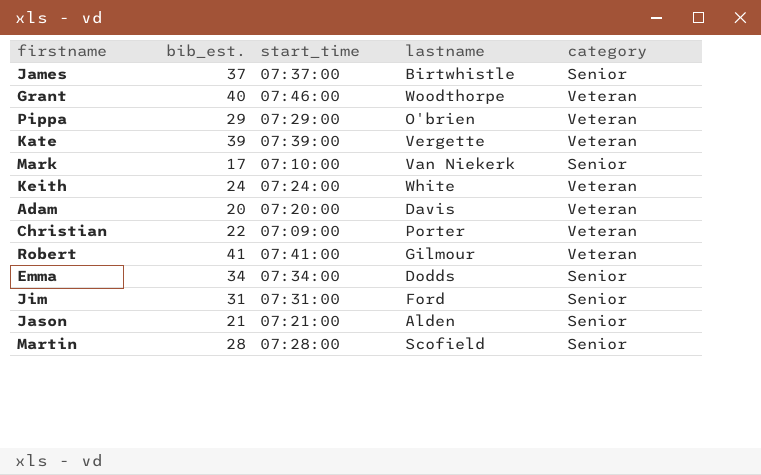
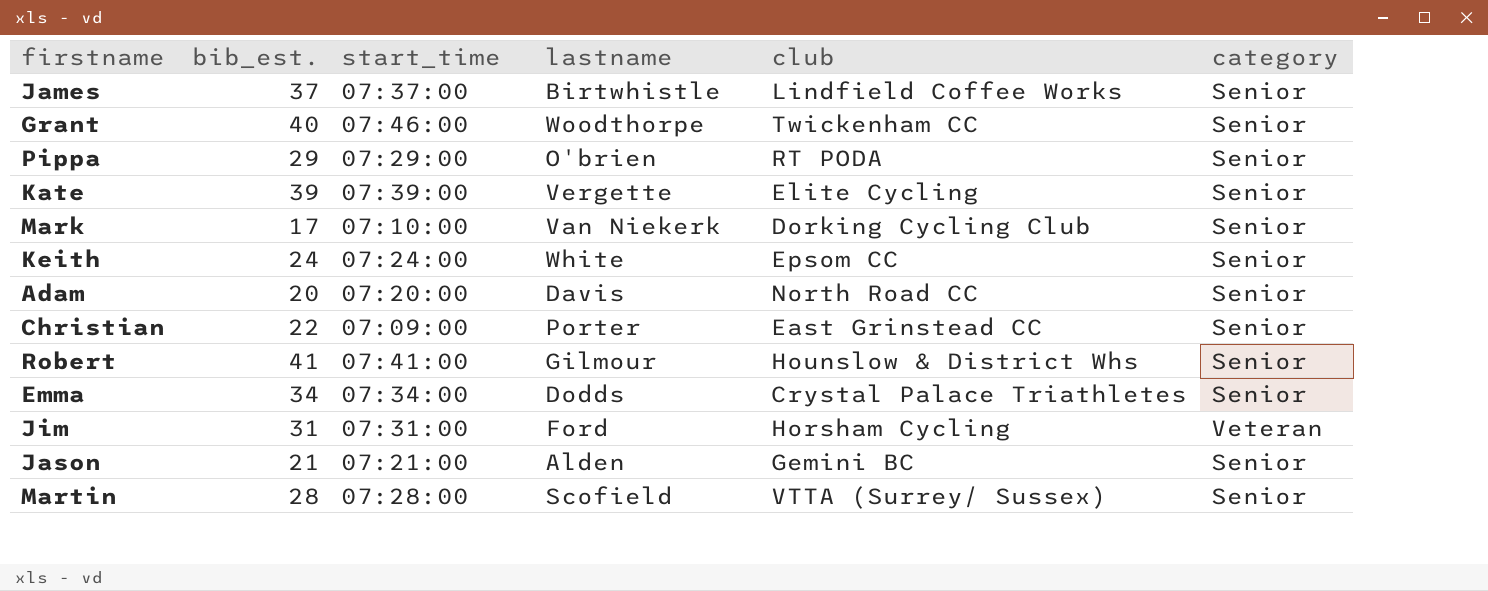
column club | position: none -> 5
Grant | category: Veteran -> Senior
Pippa | category: Veteran -> Senior
Kate | category: Veteran -> Senior
Keith | category: Veteran -> Senior
Adam | category: Veteran -> Senior
Christian | category: Veteran -> Senior
Robert | category: Veteran -> Senior
Jim | category: Senior -> Veteran

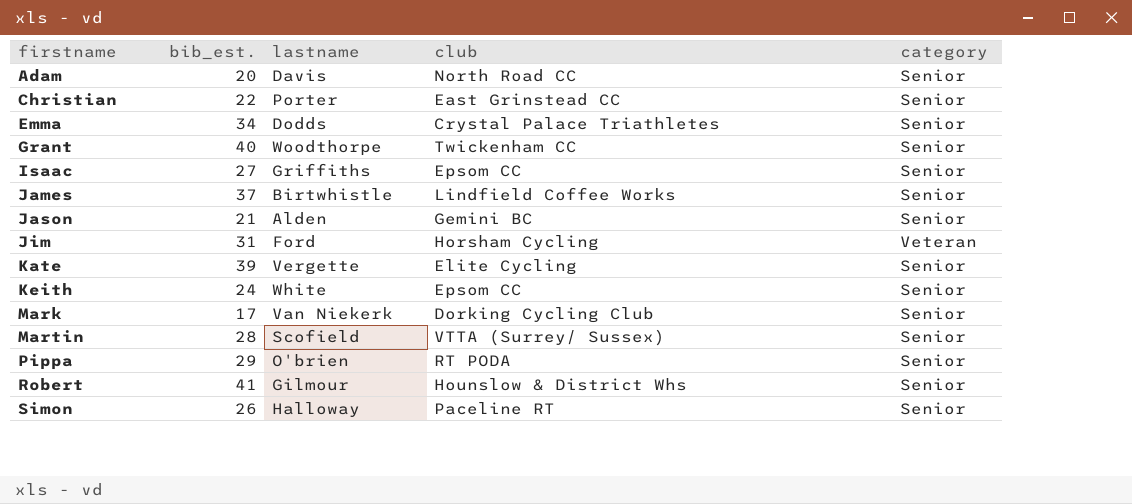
row order: none -> firstname ascending
column start_time | position: 3 -> none
row Isaac: none -> 27 | Griffiths | Epsom CC | Senior
row Simon: none -> 26 | Halloway | Paceline RT | Senior

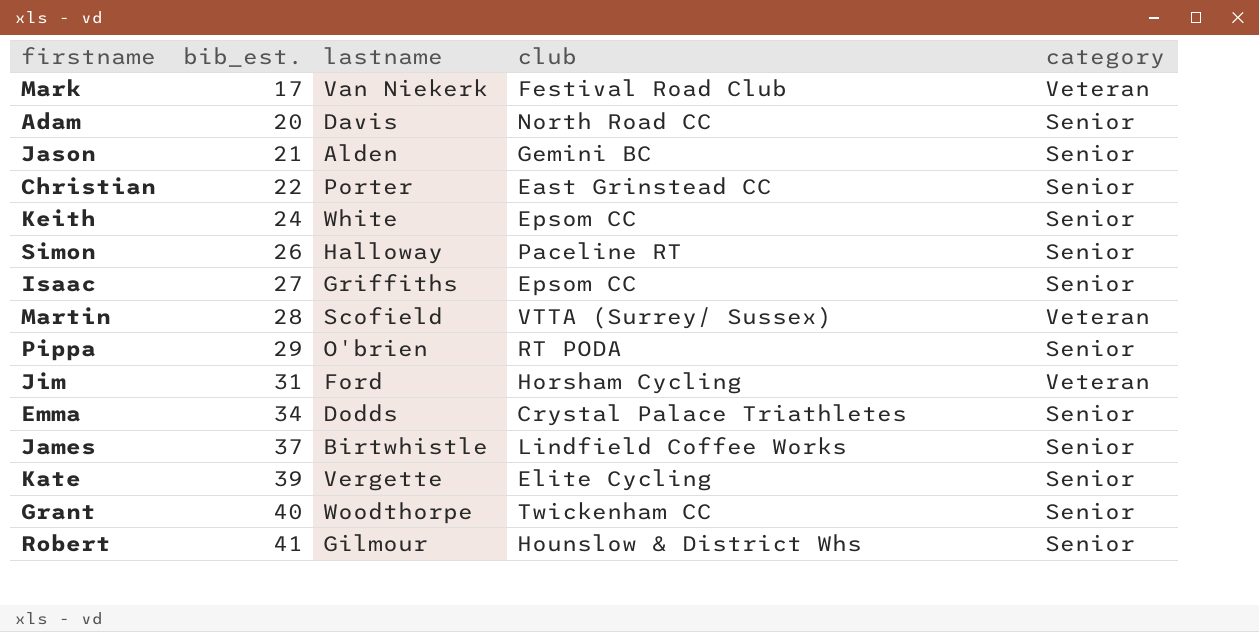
row order: firstname ascending -> bib_est. ascending
Mark | club: Dorking Cycling Club -> Festival Road Club
Mark | category: Senior -> Veteran
Martin | category: Senior -> Veteran

